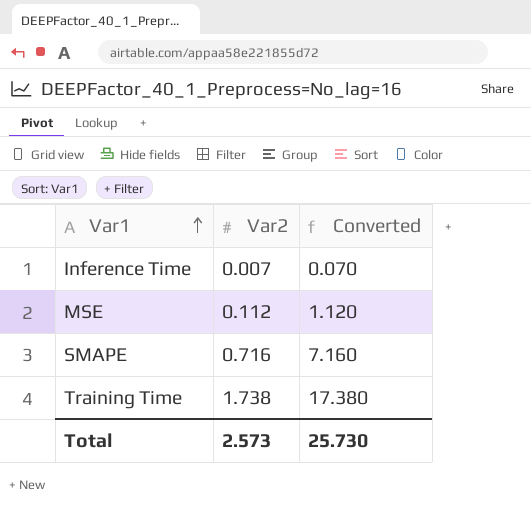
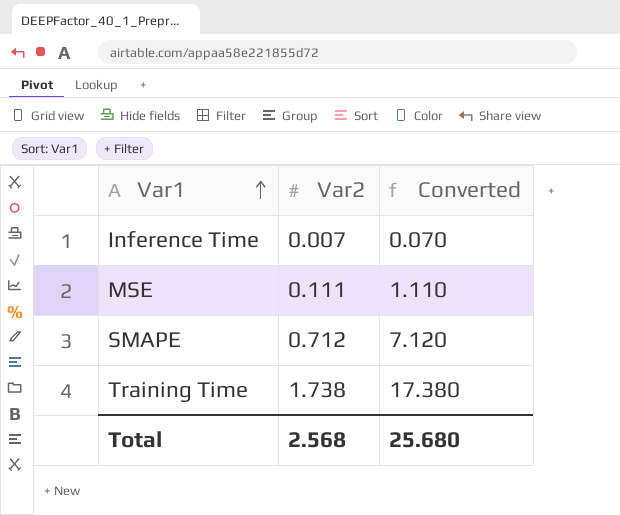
MSE | Var2: 0.112 -> 0.111
MSE | Converted: 1.120 -> 1.110
SMAPE | Var2: 0.716 -> 0.712
SMAPE | Converted: 7.160 -> 7.120
Total | Var2: 2.573 -> 2.568
Total | Converted: 25.730 -> 25.680

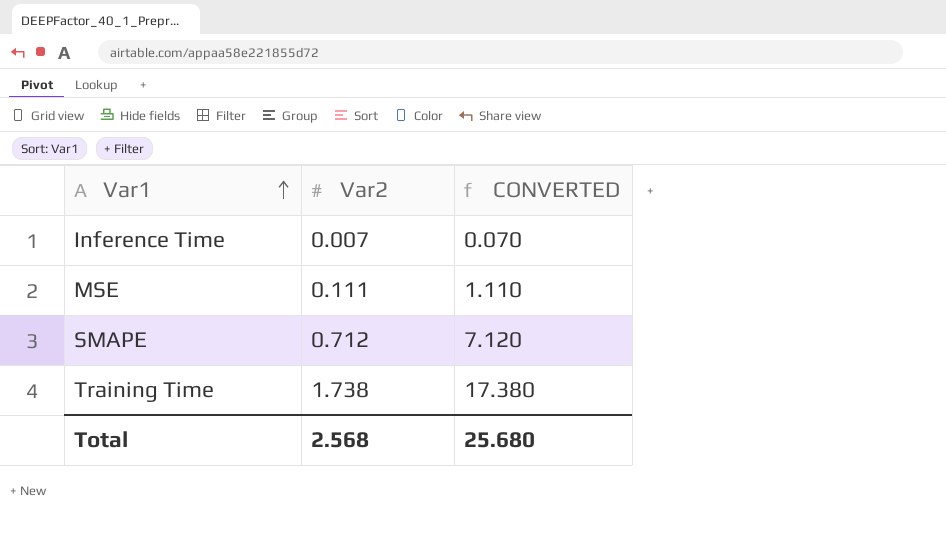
column name: Converted -> CONVERTED

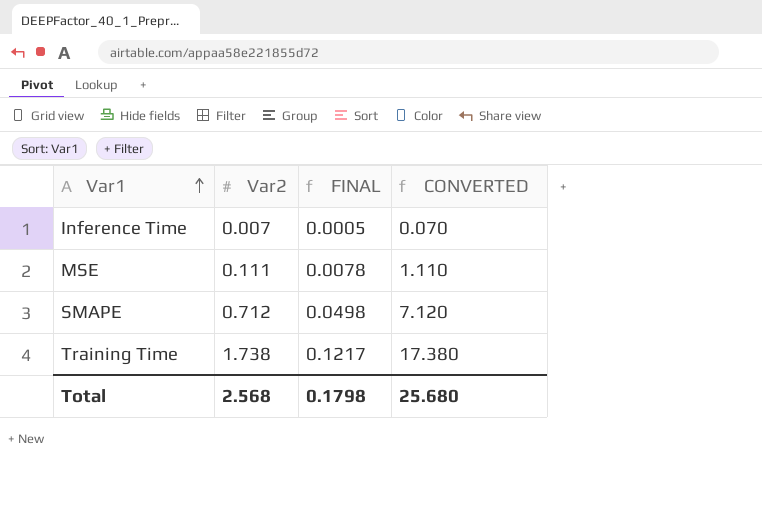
column FINAL | formula: none -> [Var2] * 0.07

